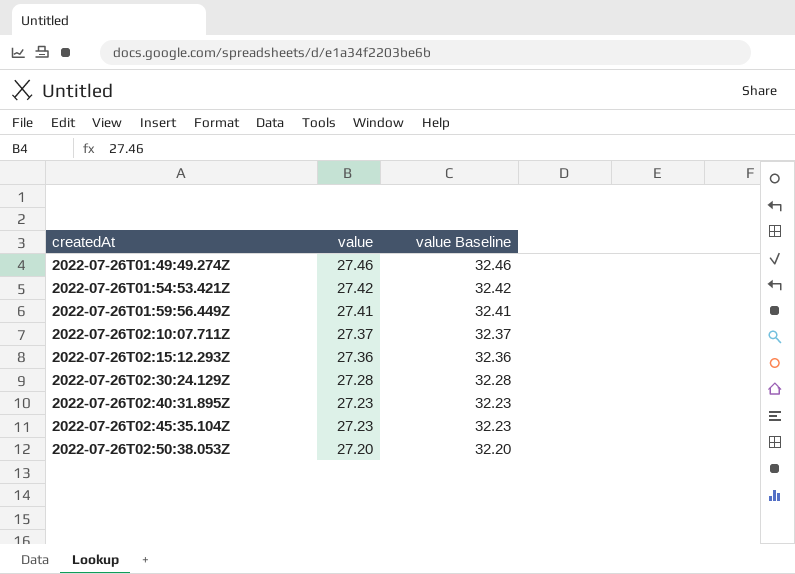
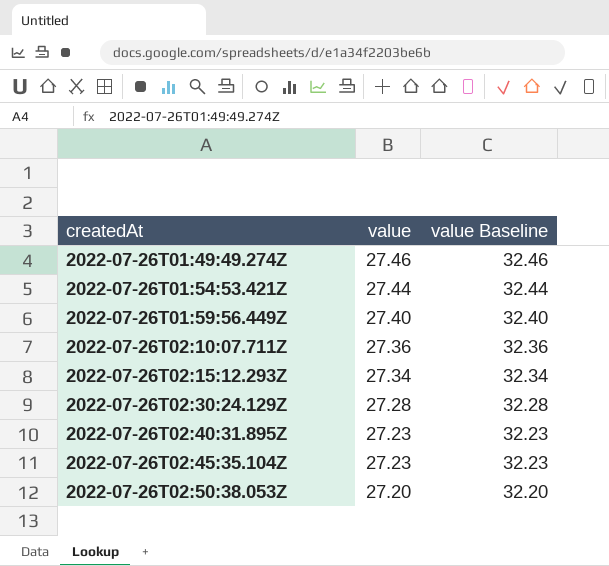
2022-07-26T01:54:53.421Z | value: 27.42 -> 27.44
2022-07-26T01:54:53.421Z | value Baseline: 32.42 -> 32.44
2022-07-26T01:59:56.449Z | value: 27.41 -> 27.40
2022-07-26T01:59:56.449Z | value Baseline: 32.41 -> 32.40
2022-07-26T02:10:07.711Z | value: 27.37 -> 27.36
2022-07-26T02:10:07.711Z | value Baseline: 32.37 -> 32.36
2022-07-26T02:15:12.293Z | value: 27.36 -> 27.34
2022-07-26T02:15:12.293Z | value Baseline: 32.36 -> 32.34

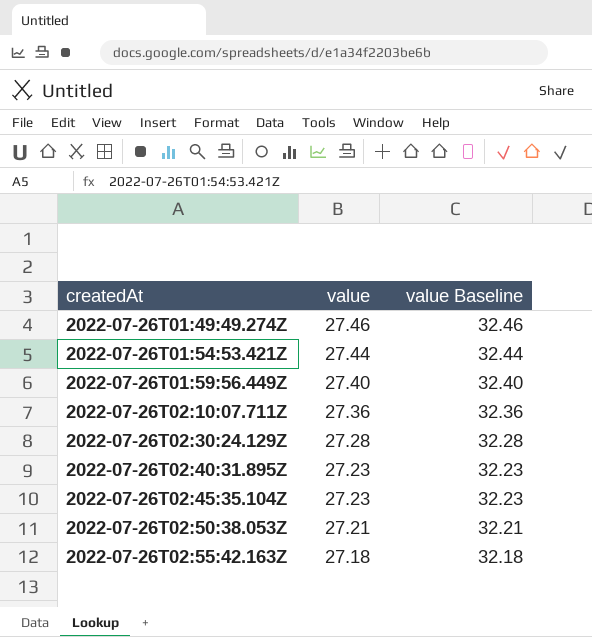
row 2022-07-26T02:15:12.293Z: 27.34 | 32.34 -> none
2022-07-26T02:50:38.053Z | value: 27.20 -> 27.21
2022-07-26T02:50:38.053Z | value Baseline: 32.20 -> 32.21
row 2022-07-26T02:55:42.163Z: none -> 27.18 | 32.18

